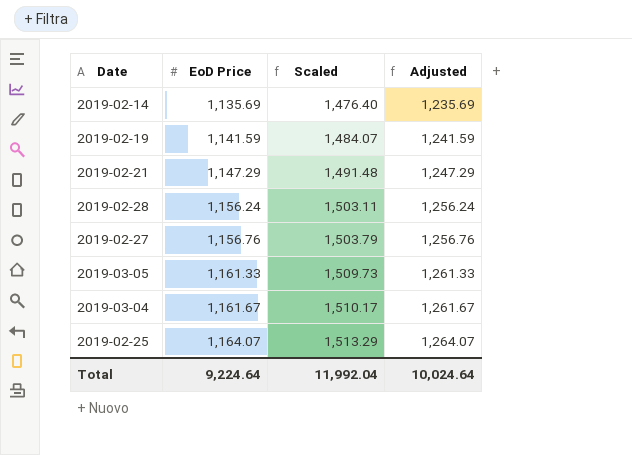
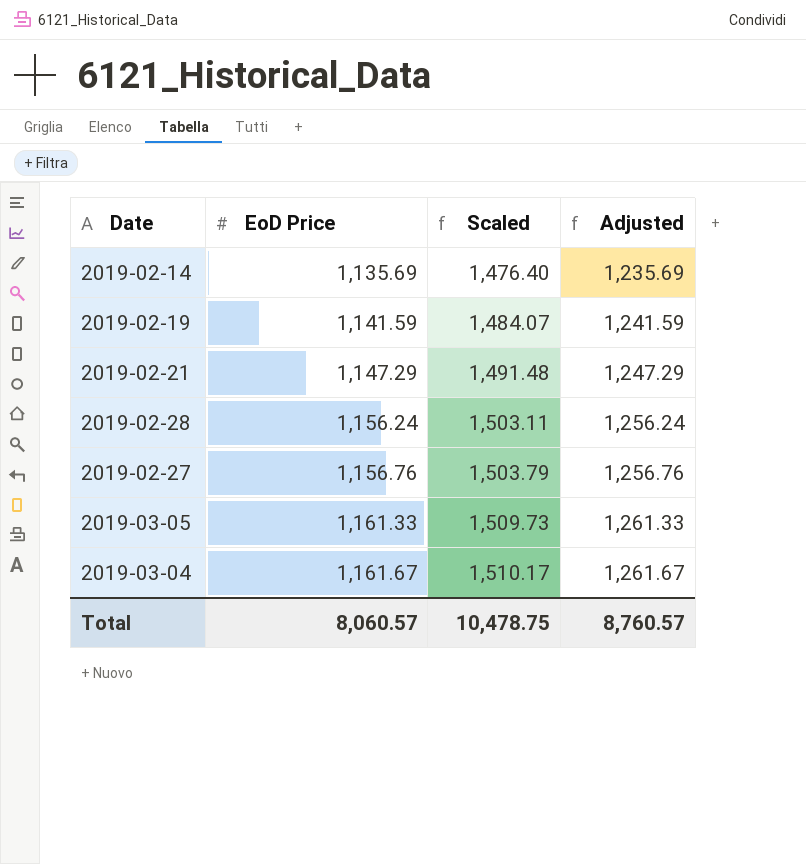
row 2019-02-25: 1,164.07 | 1,513.29 | 1,264.07 -> none
Total | EoD Price: 9,224.64 -> 8,060.57
Total | Scaled: 11,992.04 -> 10,478.75
Total | Adjusted: 10,024.64 -> 8,760.57

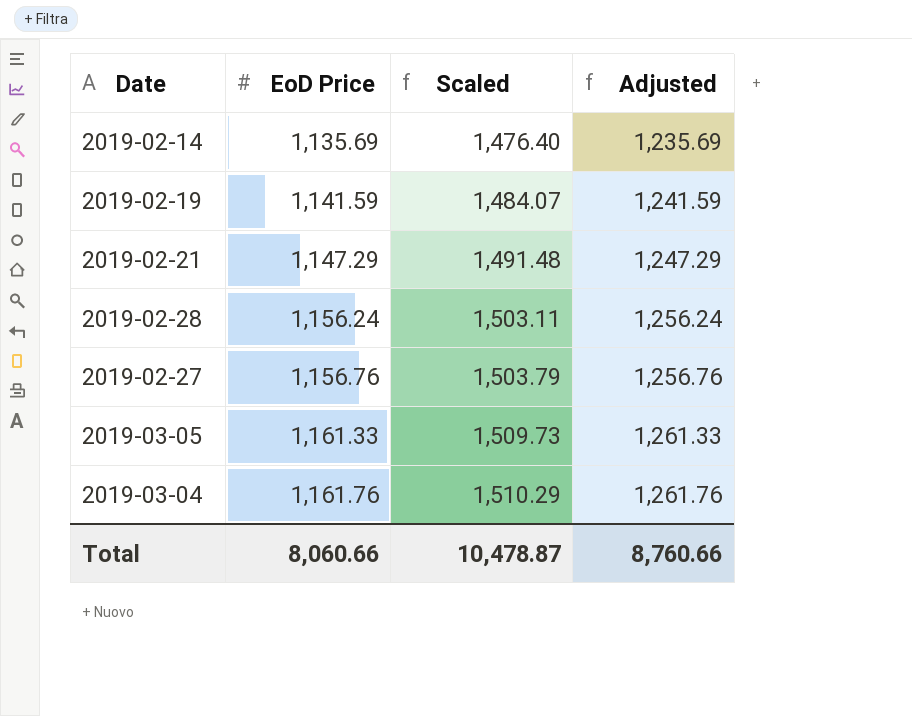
2019-03-04 | EoD Price: 1,161.67 -> 1,161.76
2019-03-04 | Scaled: 1,510.17 -> 1,510.29
2019-03-04 | Adjusted: 1,261.67 -> 1,261.76
Total | EoD Price: 8,060.57 -> 8,060.66
Total | Scaled: 10,478.75 -> 10,478.87
Total | Adjusted: 8,760.57 -> 8,760.66

